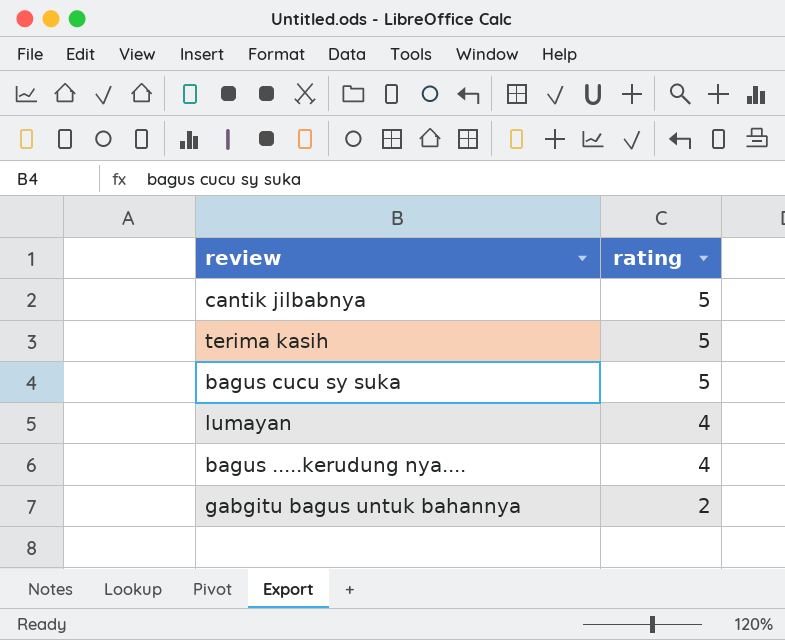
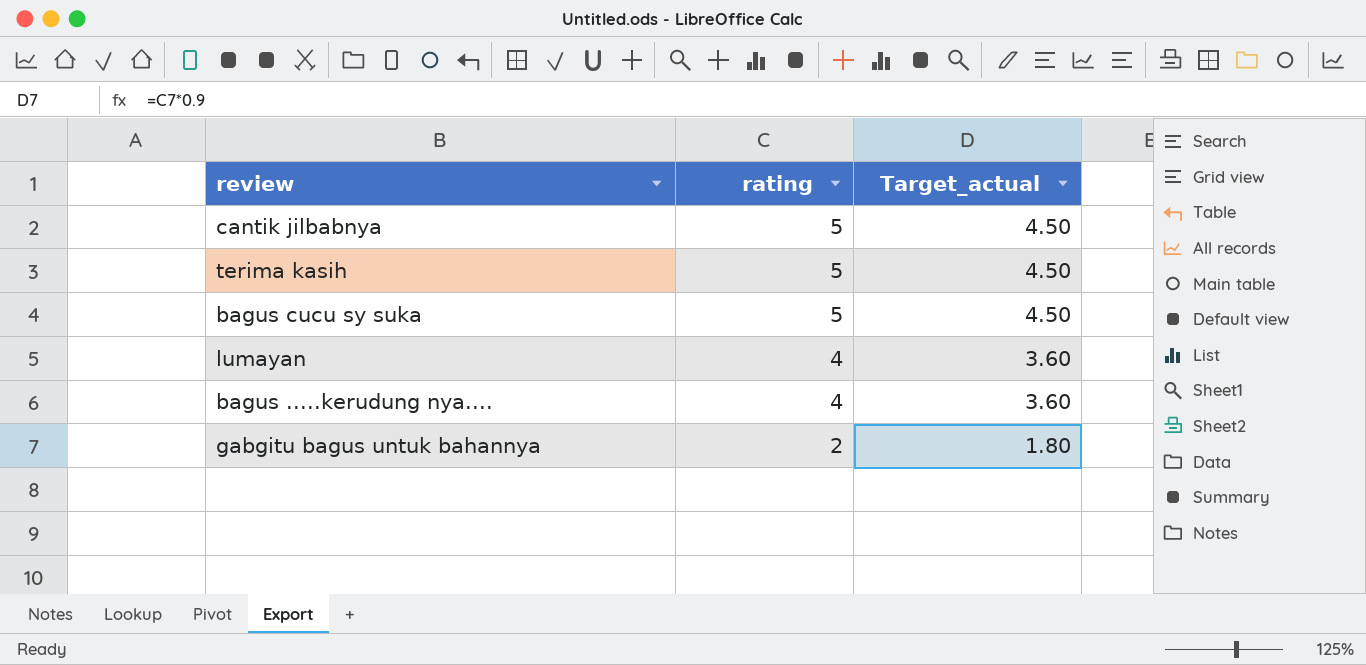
column Target_actual | formula: none -> [rating] * 0.9

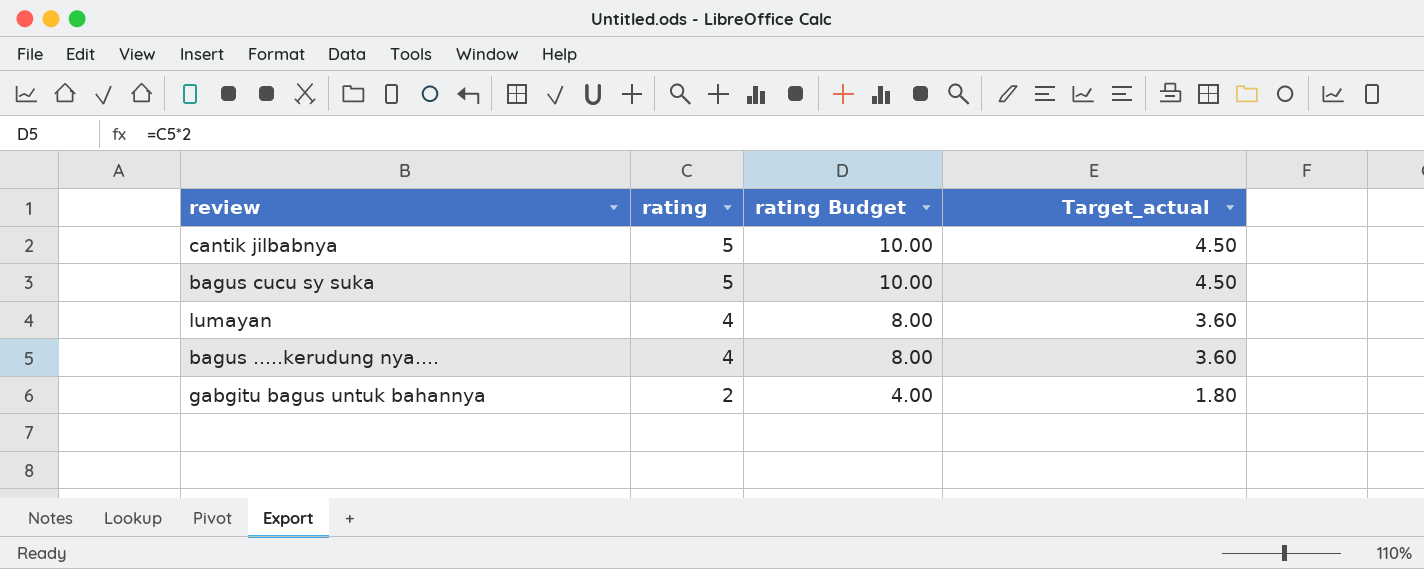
column rating Budget | formula: none -> [rating] * 2
row terima kasih: 5 | 4.50 -> none

